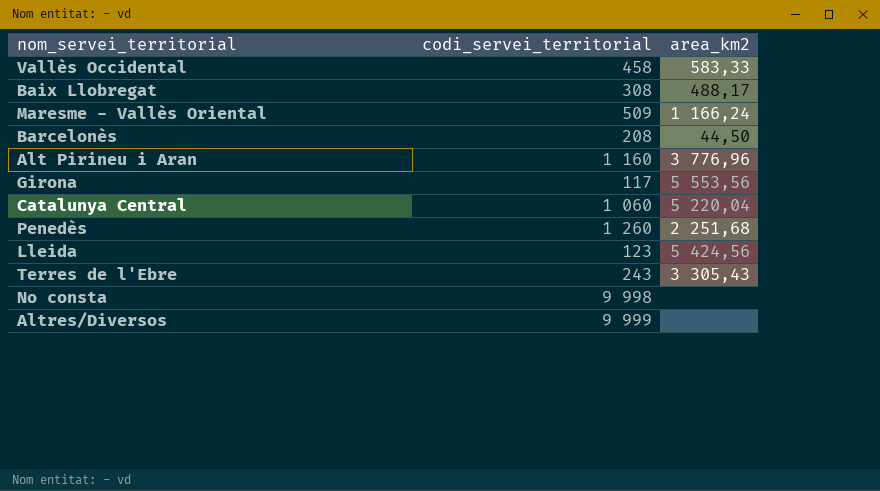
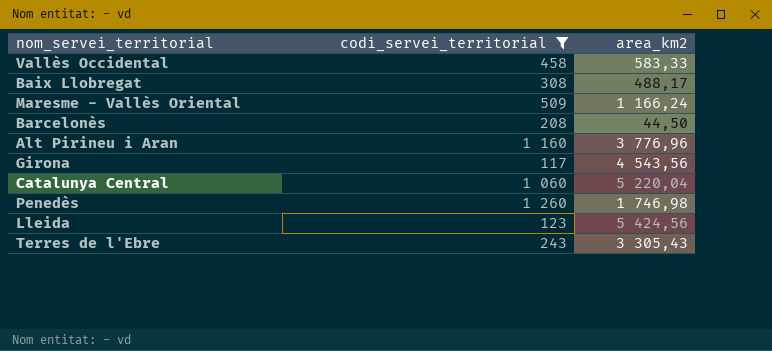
filter: none -> codi_servei_territorial <= 1 260
Girona | area_km2: 5 553,56 -> 4 543,56
Penedès | area_km2: 2 251,68 -> 1 746,98

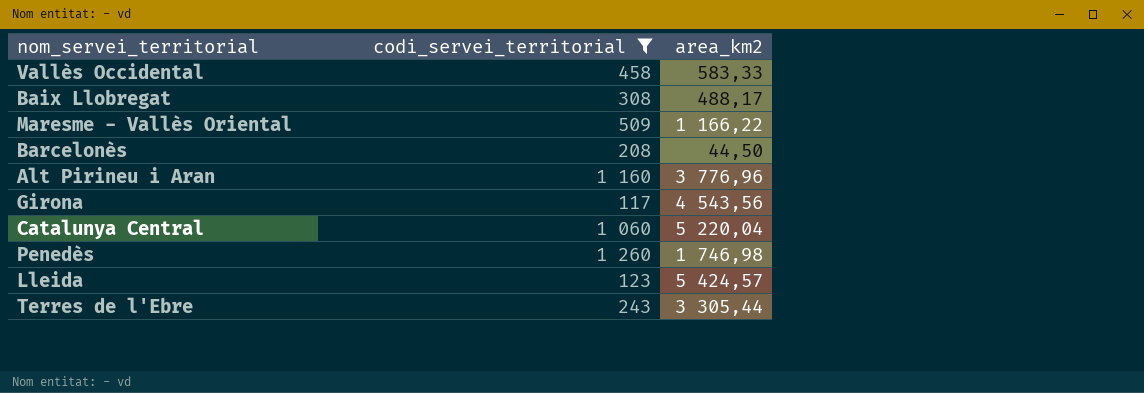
Maresme - Vallès Oriental | area_km2: 1 166,24 -> 1 166,22
Lleida | area_km2: 5 424,56 -> 5 424,57
Terres de l'Ebre | area_km2: 3 305,43 -> 3 305,44

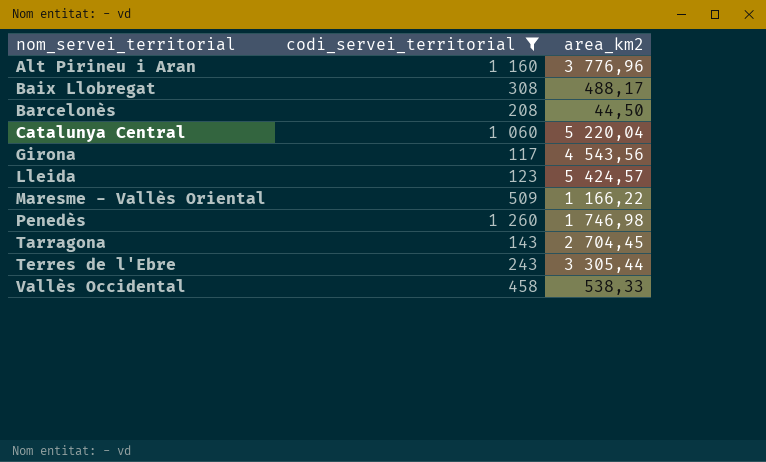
row order: none -> nom_servei_territorial ascending
row Tarragona: none -> 143 | 2 704,45
Vallès Occidental | area_km2: 583,33 -> 538,33

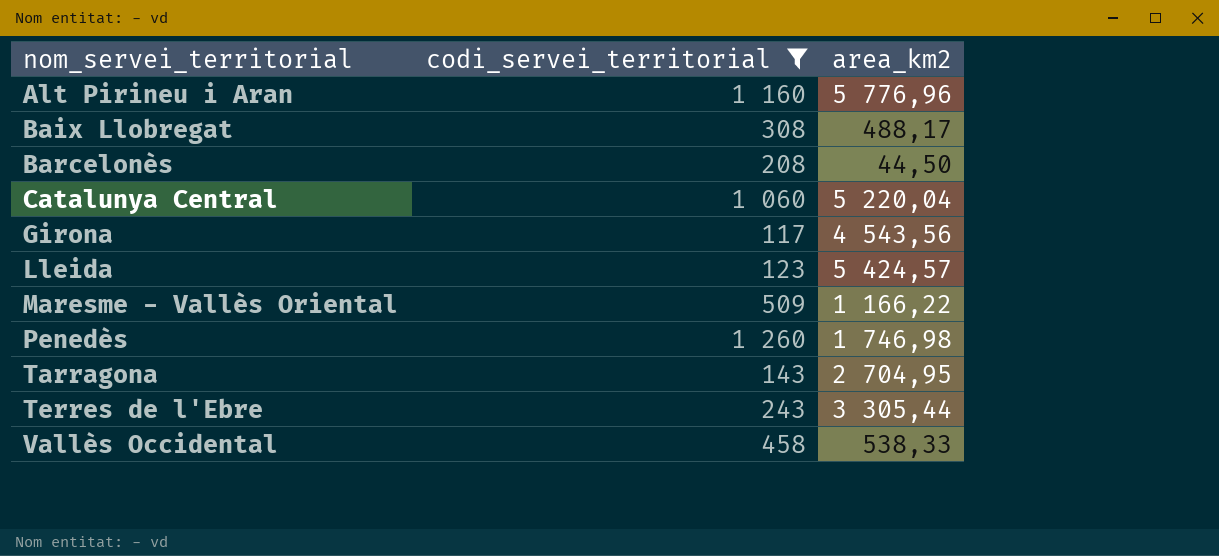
Alt Pirineu i Aran | area_km2: 3 776,96 -> 5 776,96
Tarragona | area_km2: 2 704,45 -> 2 704,95

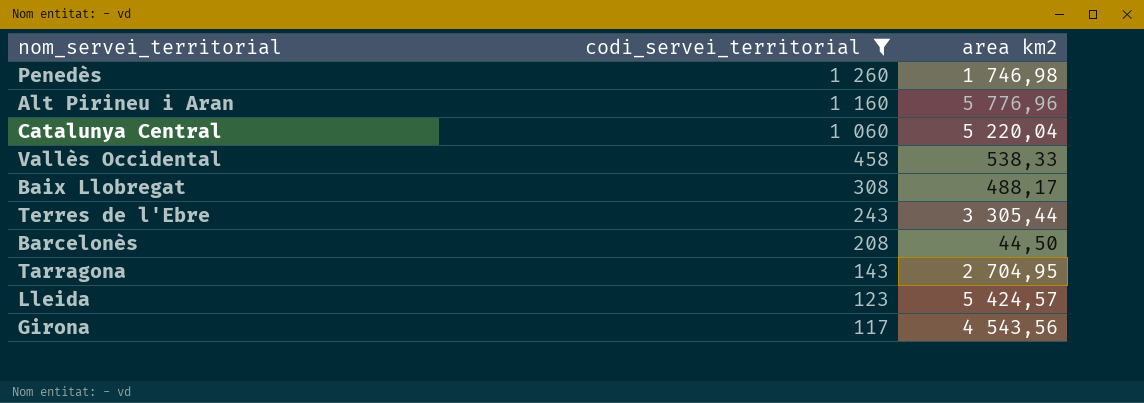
row order: nom_servei_territorial ascending -> codi_servei_territorial descending
column name: area_km2 -> area km2
row Maresme - Vallès Oriental: 509 | 1 166,22 -> none

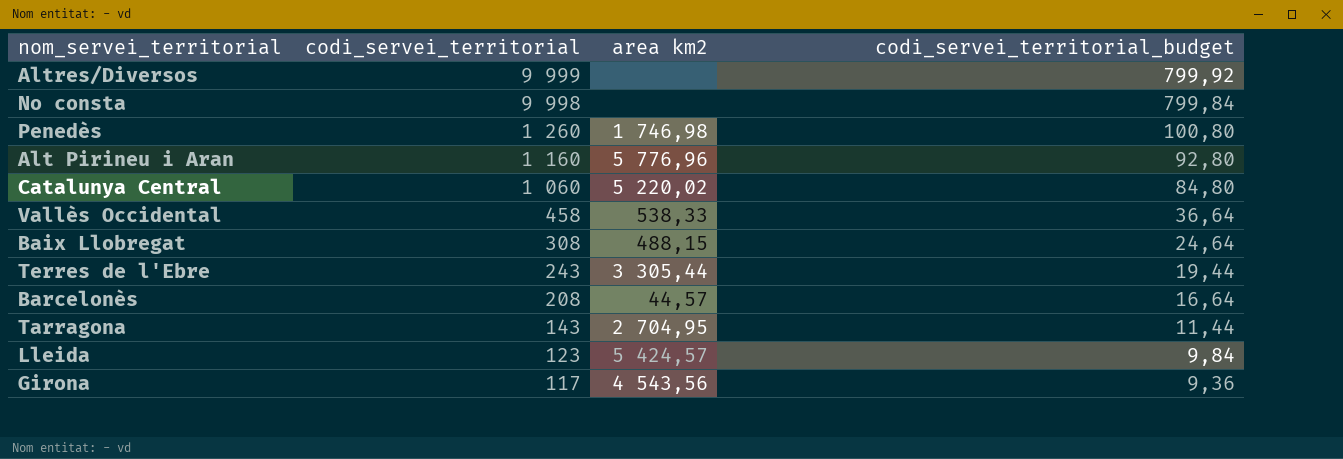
filter: codi_servei_territorial <= 1 260 -> none
column codi_servei_territorial_budget | formula: none -> [codi_servei_territorial] * 0,08
Catalunya Central | area km2: 5 220,04 -> 5 220,02
Baix Llobregat | area km2: 488,17 -> 488,15
Barcelonès | area km2: 44,50 -> 44,57

